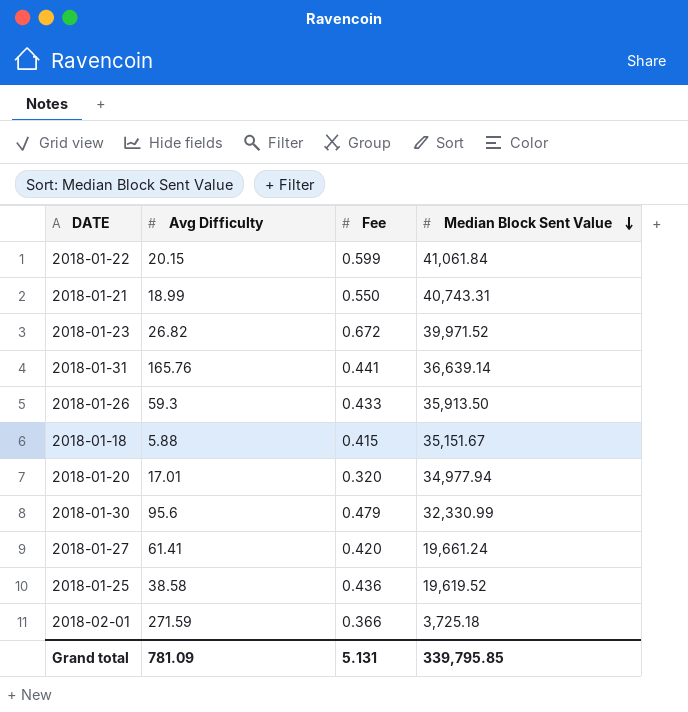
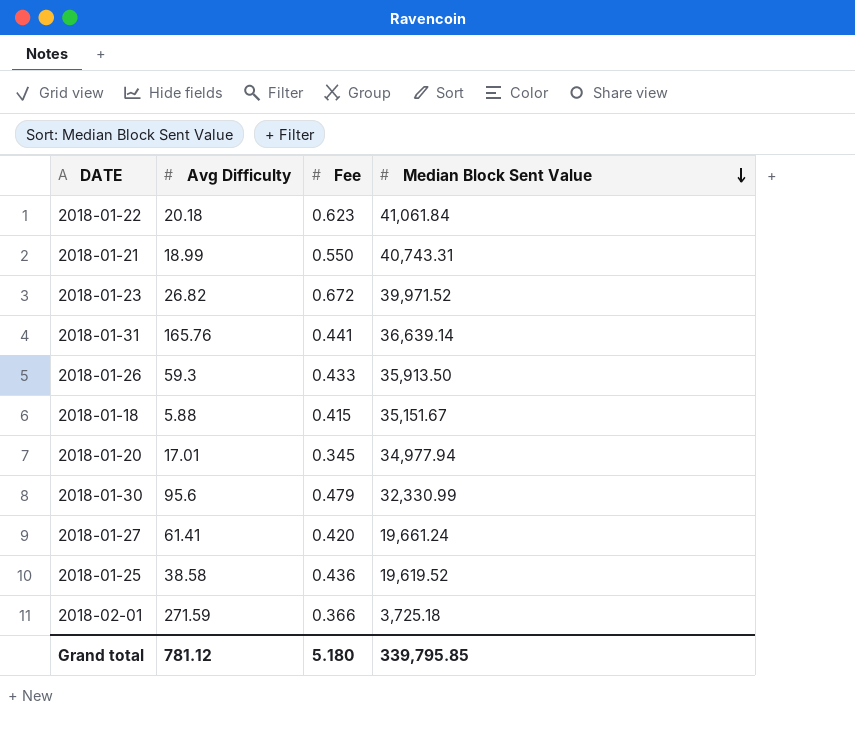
2018-01-22 | Avg Difficulty: 20.15 -> 20.18
2018-01-22 | Fee: 0.599 -> 0.623
2018-01-20 | Fee: 0.320 -> 0.345
Grand total | Avg Difficulty: 781.09 -> 781.12
Grand total | Fee: 5.131 -> 5.180

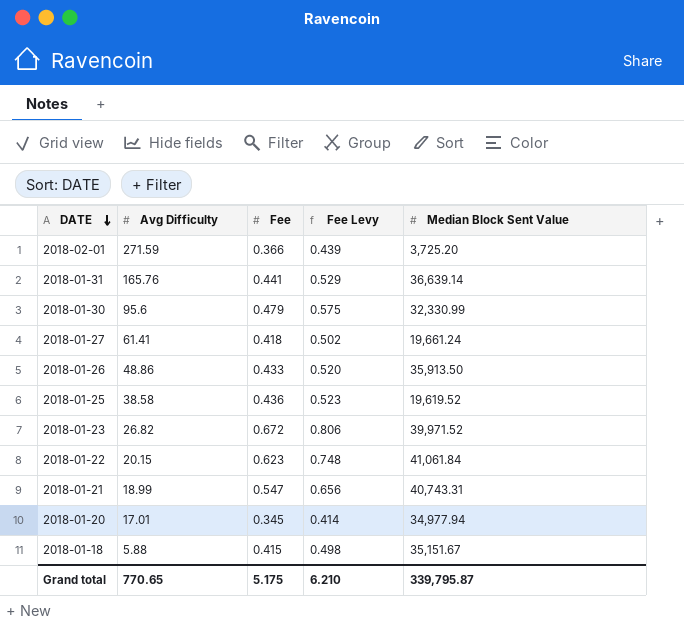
row order: Median Block Sent Value descending -> DATE descending
column Fee Levy | formula: none -> [Fee] * 1.2
2018-02-01 | Median Block Sent Value: 3,725.18 -> 3,725.20
2018-01-27 | Fee: 0.420 -> 0.418
2018-01-26 | Avg Difficulty: 59.3 -> 48.86
2018-01-22 | Avg Difficulty: 20.18 -> 20.15
2018-01-21 | Fee: 0.550 -> 0.547
Grand total | Avg Difficulty: 781.12 -> 770.65
Grand total | Fee: 5.180 -> 5.175
Grand total | Median Block Sent Value: 339,795.85 -> 339,795.87

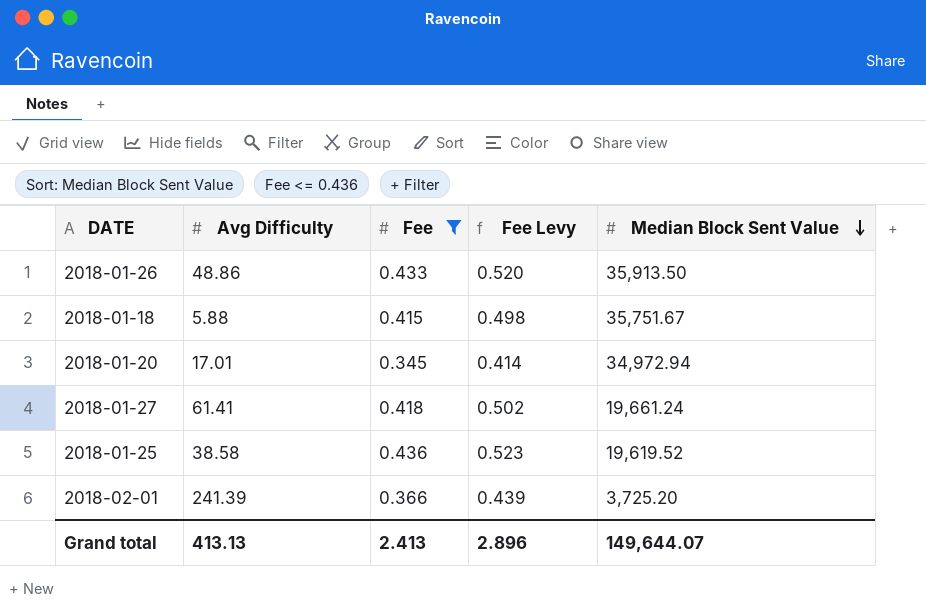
filter: none -> Fee <= 0.436
row order: DATE descending -> Median Block Sent Value descending
2018-01-18 | Median Block Sent Value: 35,151.67 -> 35,751.67
2018-01-20 | Median Block Sent Value: 34,977.94 -> 34,972.94
2018-02-01 | Avg Difficulty: 271.59 -> 241.39
Grand total | Avg Difficulty: 770.65 -> 413.13
Grand total | Fee: 5.175 -> 2.413
Grand total | Fee Levy: 6.210 -> 2.896
Grand total | Median Block Sent Value: 339,795.87 -> 149,644.07

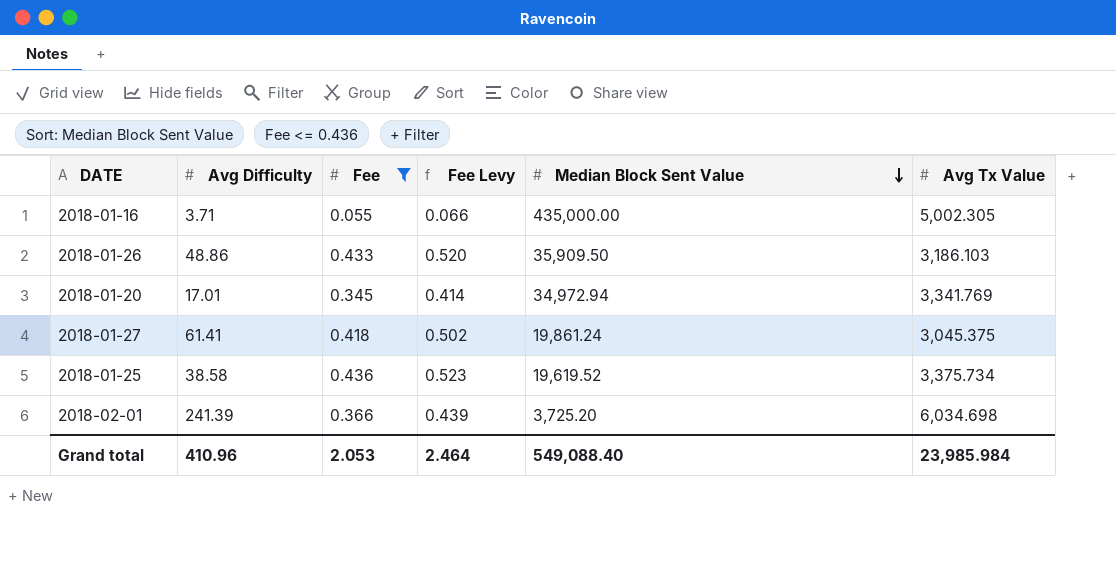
column Avg Tx Value | position: none -> 6
row 2018-01-18: 5.88 | 0.415 | 0.498 | 35,751.67 -> none
row 2018-01-16: none -> 3.71 | 0.055 | 0.066 | 435,000.00 | 5,002.305
2018-01-26 | Median Block Sent Value: 35,913.50 -> 35,909.50
2018-01-27 | Median Block Sent Value: 19,661.24 -> 19,861.24
Grand total | Avg Difficulty: 413.13 -> 410.96
Grand total | Fee: 2.413 -> 2.053
Grand total | Fee Levy: 2.896 -> 2.464
Grand total | Median Block Sent Value: 149,644.07 -> 549,088.40

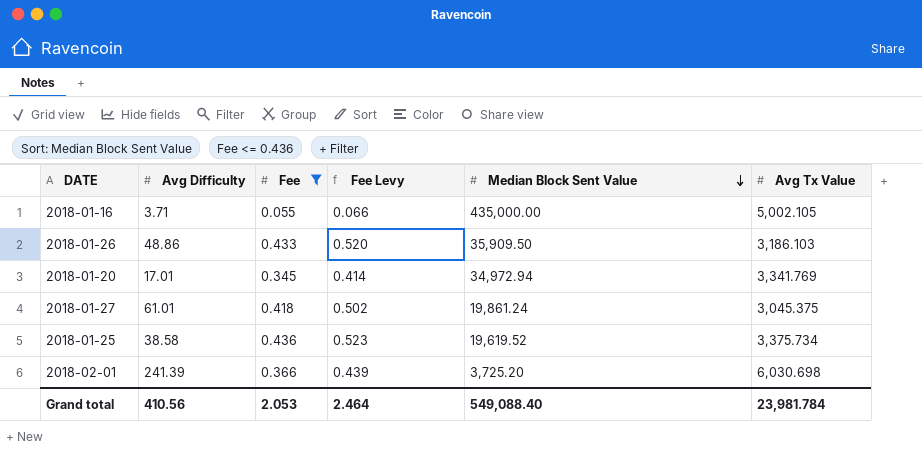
2018-01-16 | Avg Tx Value: 5,002.305 -> 5,002.105
2018-01-27 | Avg Difficulty: 61.41 -> 61.01
2018-02-01 | Avg Tx Value: 6,034.698 -> 6,030.698
Grand total | Avg Difficulty: 410.96 -> 410.56
Grand total | Avg Tx Value: 23,985.984 -> 23,981.784

